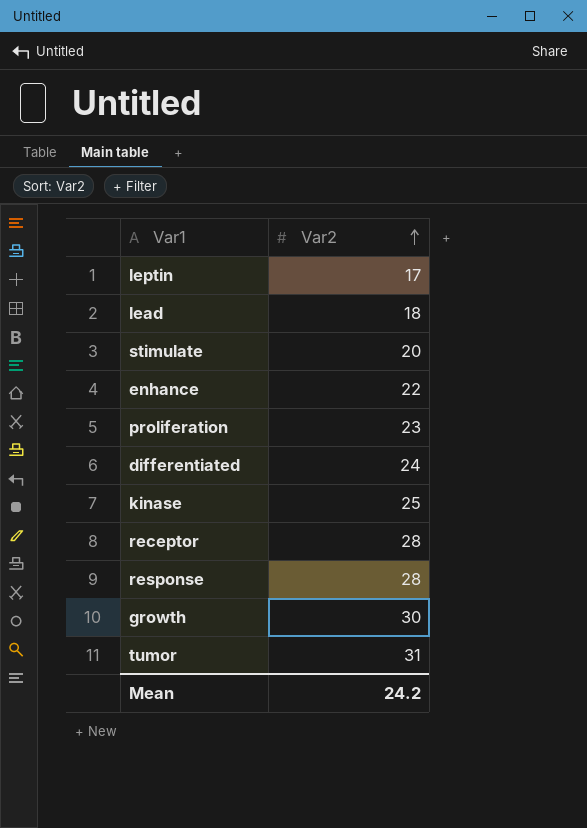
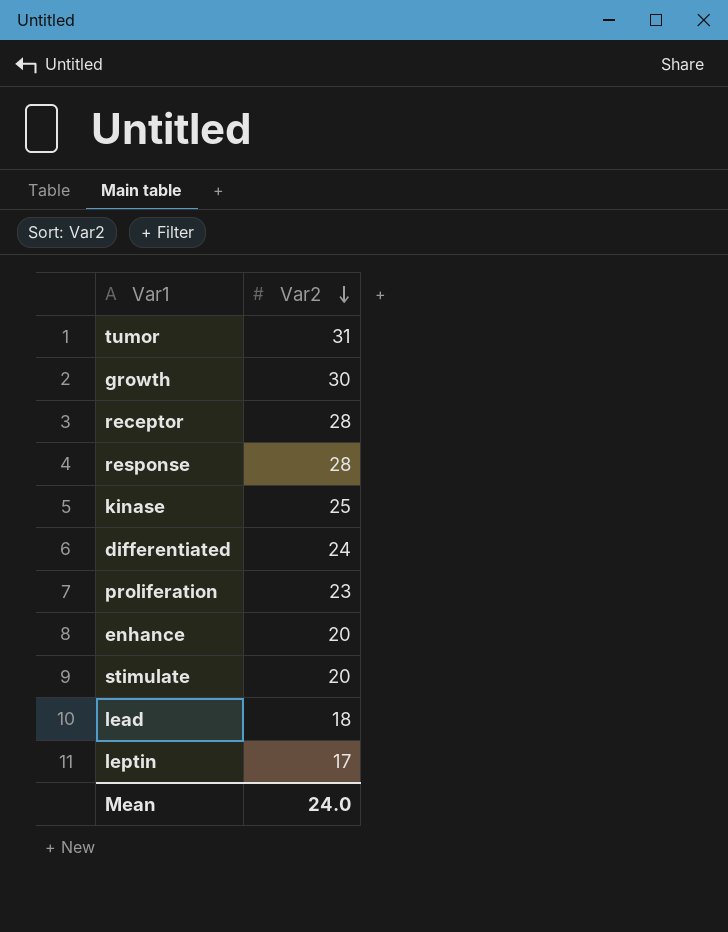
row order: Var2 ascending -> Var2 descending
enhance | Var2: 22 -> 20
Mean | Var2: 24.2 -> 24.0

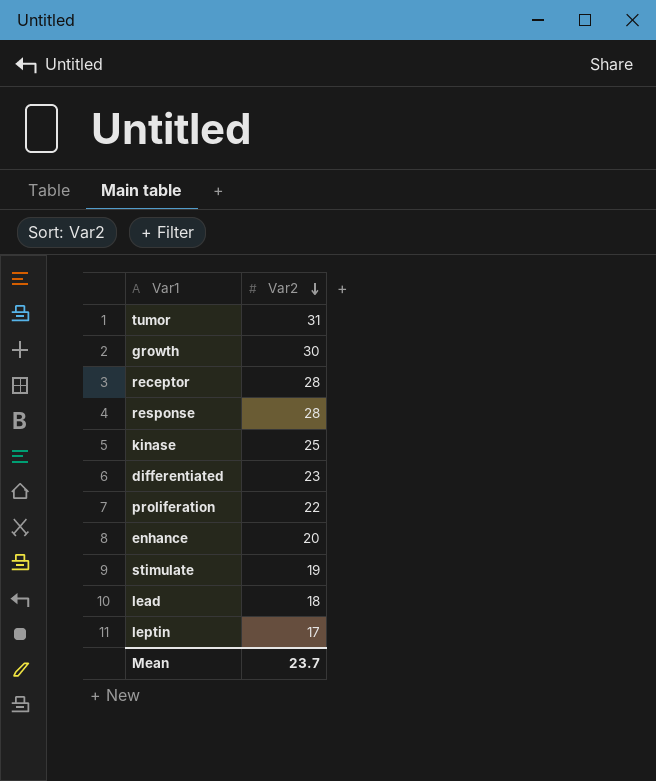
differentiated | Var2: 24 -> 23
proliferation | Var2: 23 -> 22
stimulate | Var2: 20 -> 19
Mean | Var2: 24.0 -> 23.7

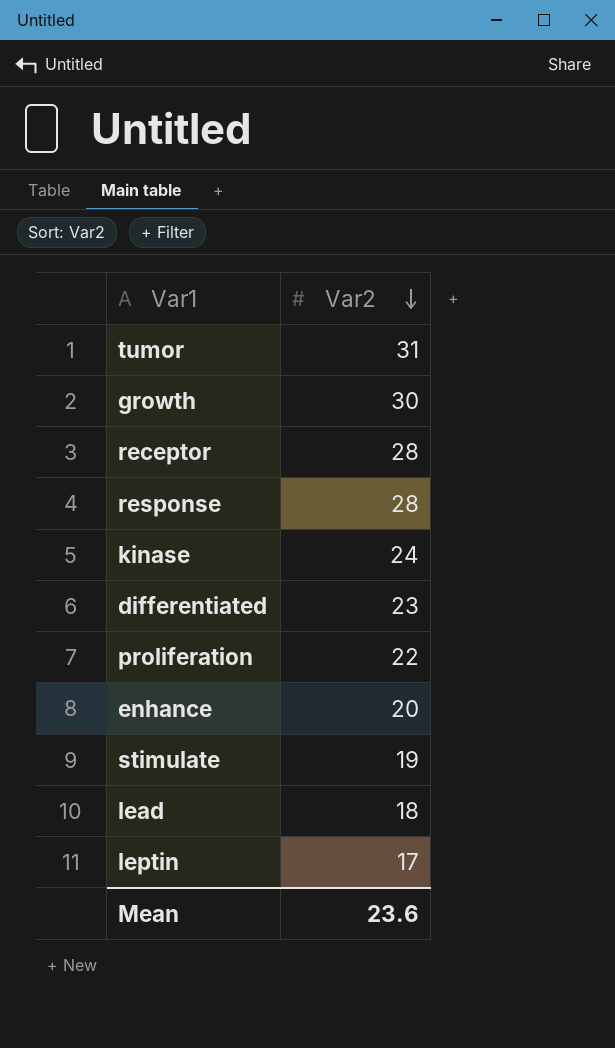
kinase | Var2: 25 -> 24
Mean | Var2: 23.7 -> 23.6

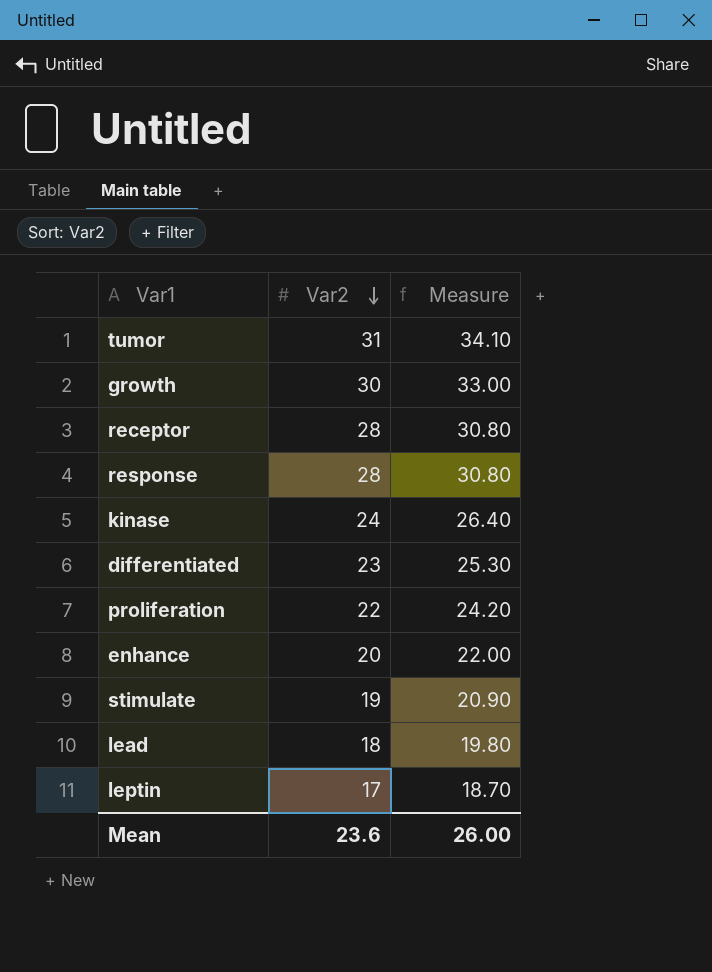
column Measure | formula: none -> [Var2] * 1.1

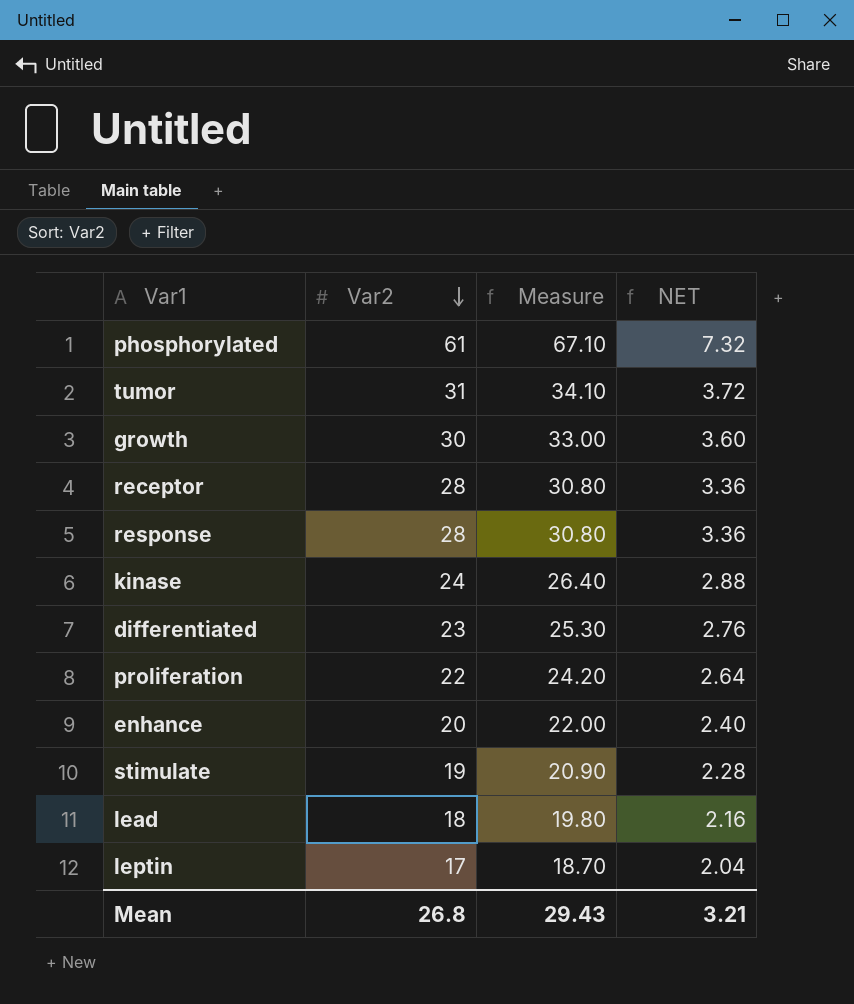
column NET | formula: none -> [Var2] * 0.12
row phosphorylated: none -> 61 | 67.10 | 7.32
Mean | Var2: 23.6 -> 26.8
Mean | Measure: 26.00 -> 29.43

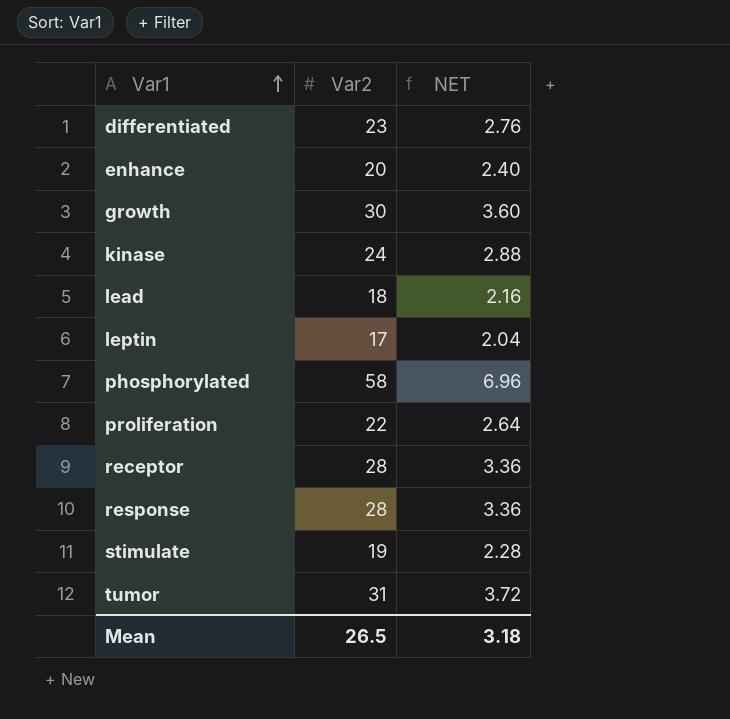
row order: Var2 descending -> Var1 ascending
column Measure | formula: [Var2] * 1.1 -> none
phosphorylated | Var2: 61 -> 58
phosphorylated | NET: 7.32 -> 6.96
Mean | Var2: 26.8 -> 26.5
Mean | NET: 3.21 -> 3.18

